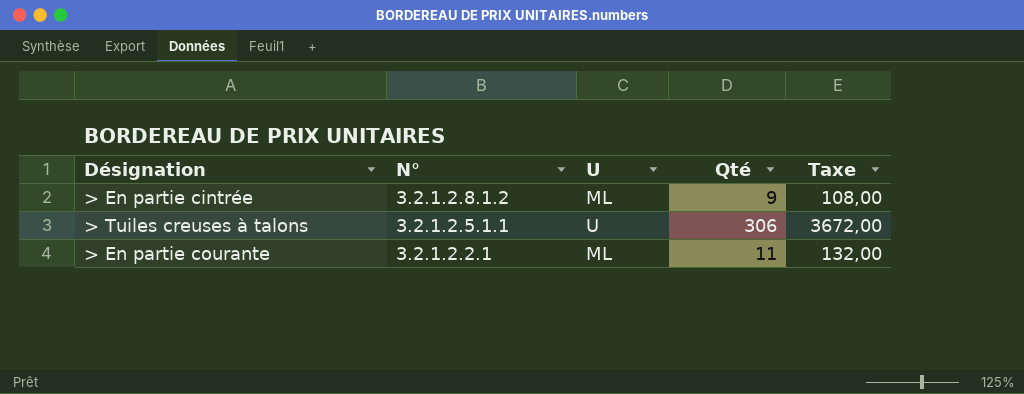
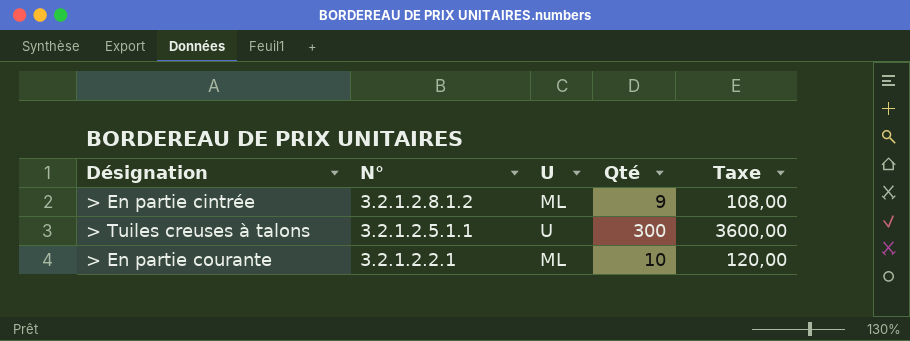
> Tuiles creuses à talons | Qté: 306 -> 300
> Tuiles creuses à talons | Taxe: 3672,00 -> 3600,00
> En partie courante | Qté: 11 -> 10
> En partie courante | Taxe: 132,00 -> 120,00

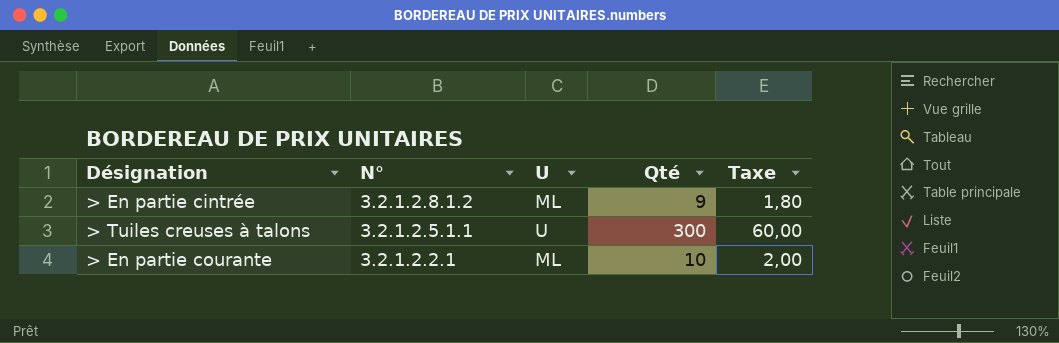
column Taxe | formula: [Qté] * 12 -> [Qté] * 0,2

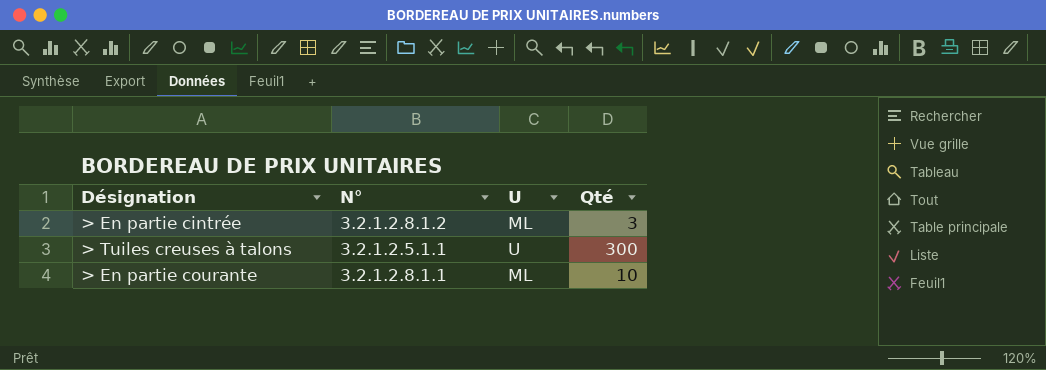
column Taxe | formula: [Qté] * 0,2 -> none
> En partie cintrée | Qté: 9 -> 3
> En partie courante | N°: 3.2.1.2.2.1 -> 3.2.1.2.8.1.1

